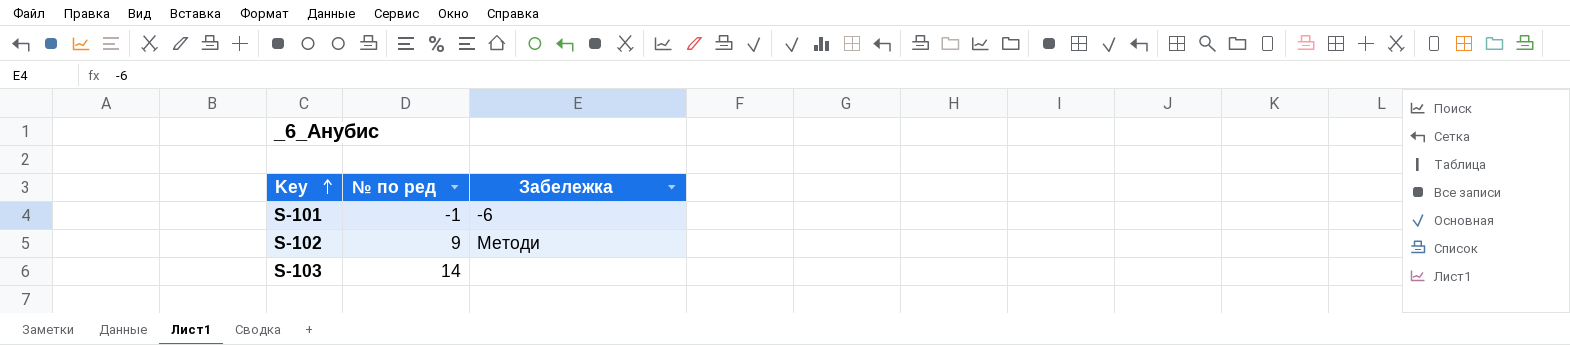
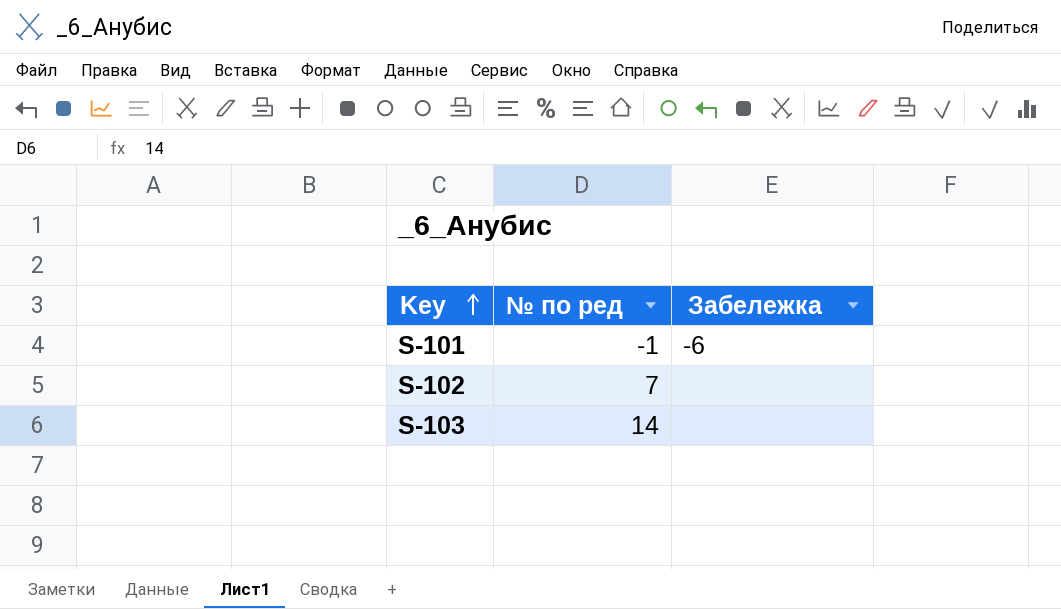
S-102 | № по ред: 9 -> 7
S-102 | Забележка: Методи -> none

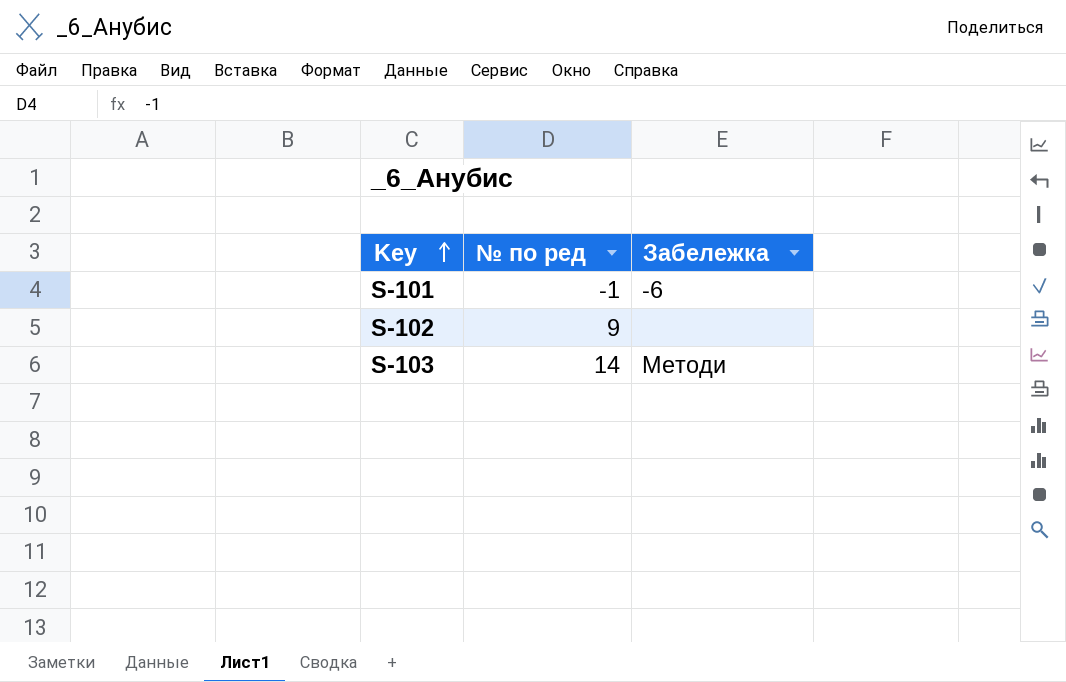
S-102 | № по ред: 7 -> 9
S-103 | Забележка: none -> Методи

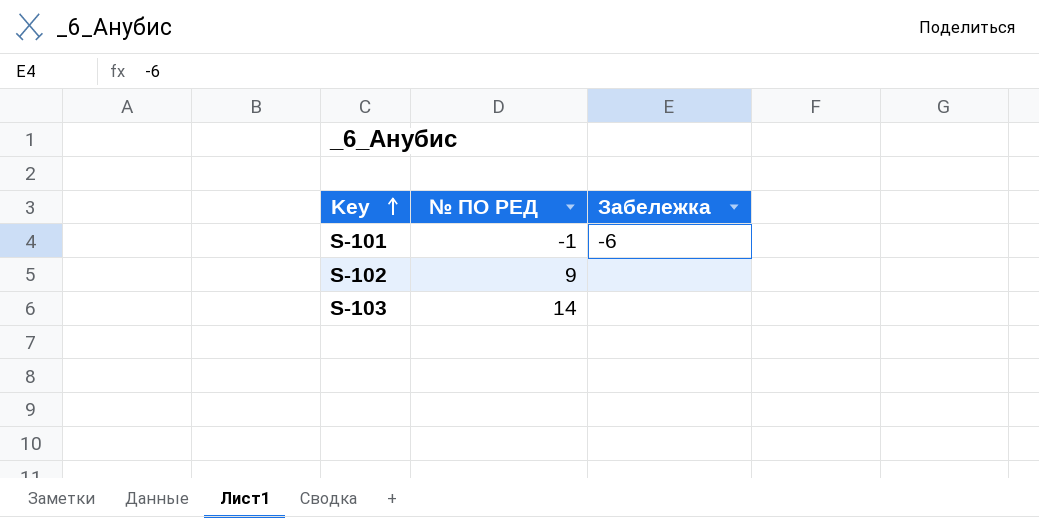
column name: № по ред -> № ПО РЕД
S-103 | Забележка: Методи -> none

